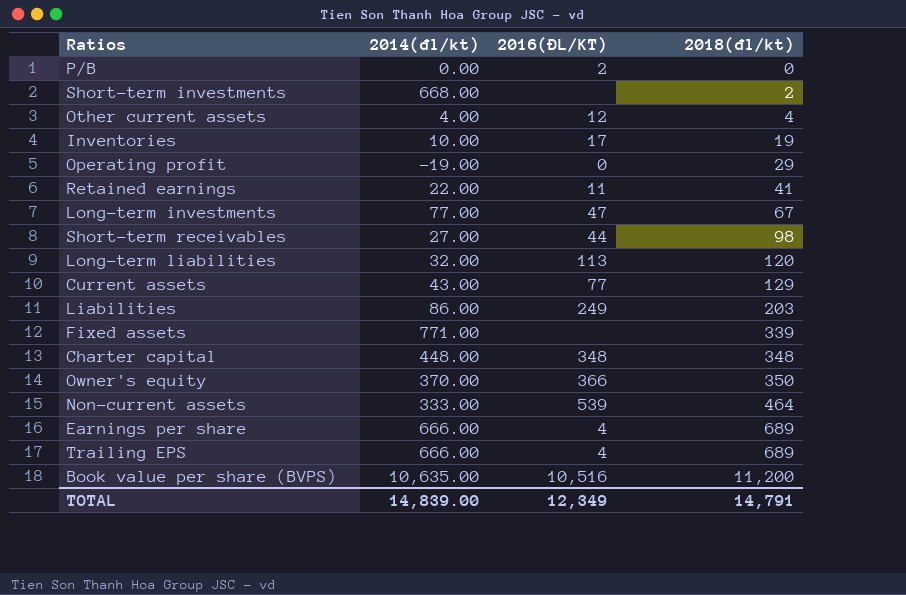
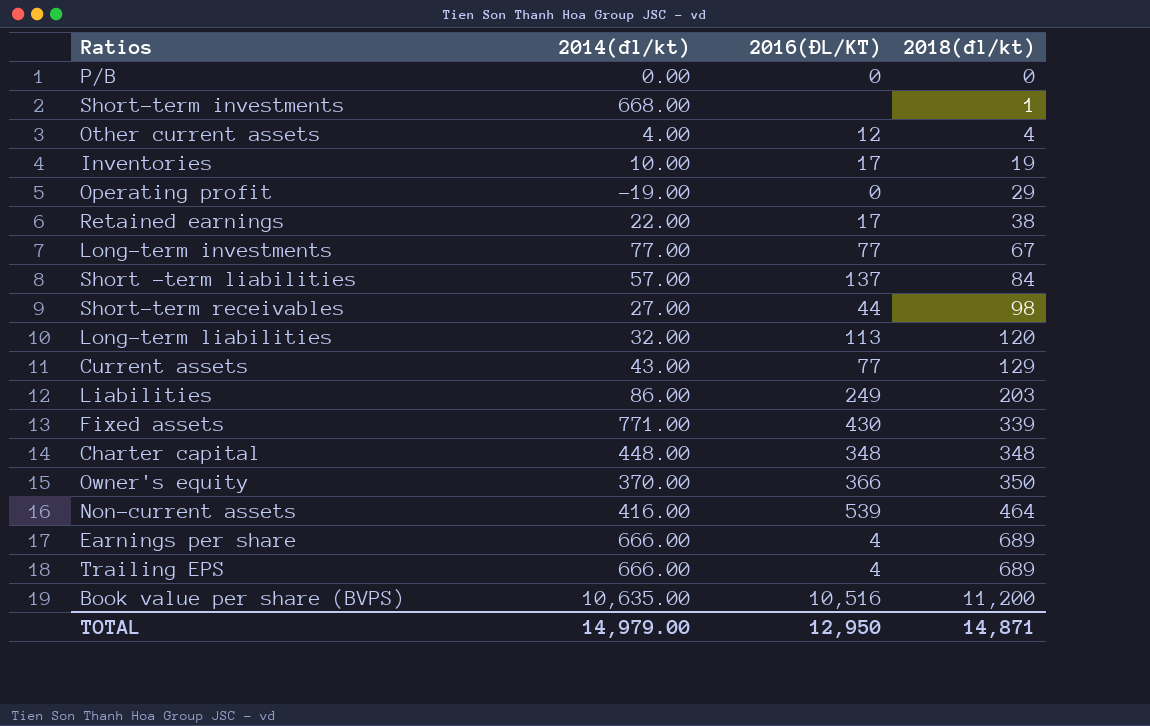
P/B | 2016(ĐL/KT): 2 -> 0
Short-term investments | 2018(đl/kt): 2 -> 1
Retained earnings | 2016(ĐL/KT): 11 -> 17
Retained earnings | 2018(đl/kt): 41 -> 38
Long-term investments | 2016(ĐL/KT): 47 -> 77
row Short -term liabilities: none -> 57.00 | 137 | 84
Fixed assets | 2016(ĐL/KT): none -> 430
Non-current assets | 2014(đl/kt): 333.00 -> 416.00
TOTAL | 2014(đl/kt): 14,839.00 -> 14,979.00
TOTAL | 2016(ĐL/KT): 12,349 -> 12,950
TOTAL | 2018(đl/kt): 14,791 -> 14,871

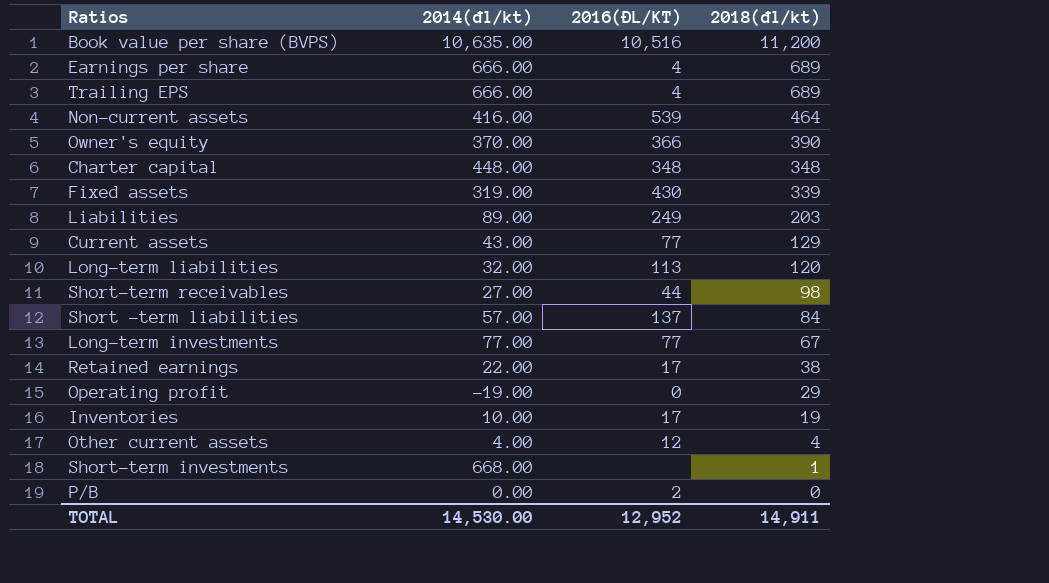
row order: 2018(đl/kt) ascending -> 2018(đl/kt) descending
Owner's equity | 2018(đl/kt): 350 -> 390
Fixed assets | 2014(đl/kt): 771.00 -> 319.00
Liabilities | 2014(đl/kt): 86.00 -> 89.00
P/B | 2016(ĐL/KT): 0 -> 2
TOTAL | 2014(đl/kt): 14,979.00 -> 14,530.00
TOTAL | 2016(ĐL/KT): 12,950 -> 12,952
TOTAL | 2018(đl/kt): 14,871 -> 14,911

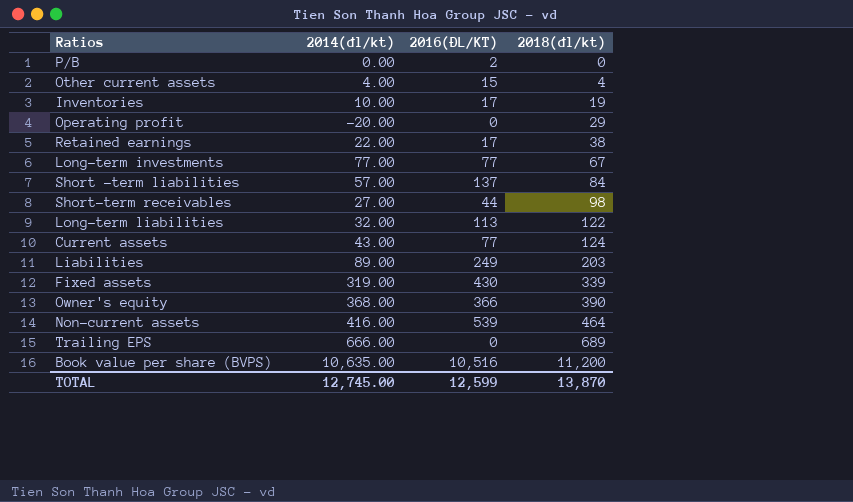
row order: 2018(đl/kt) descending -> 2018(đl/kt) ascending
row Earnings per share: 666.00 | 4 | 689 -> none
row Charter capital: 448.00 | 348 | 348 -> none
row Short-term investments: 668.00 | none | 1 -> none
Other current assets | 2016(ĐL/KT): 12 -> 15
Operating profit | 2014(đl/kt): -19.00 -> -20.00
Long-term liabilities | 2018(đl/kt): 120 -> 122
Current assets | 2018(đl/kt): 129 -> 124
Owner's equity | 2014(đl/kt): 370.00 -> 368.00
Trailing EPS | 2016(ĐL/KT): 4 -> 0
TOTAL | 2014(đl/kt): 14,530.00 -> 12,745.00
TOTAL | 2016(ĐL/KT): 12,952 -> 12,599
TOTAL | 2018(đl/kt): 14,911 -> 13,870

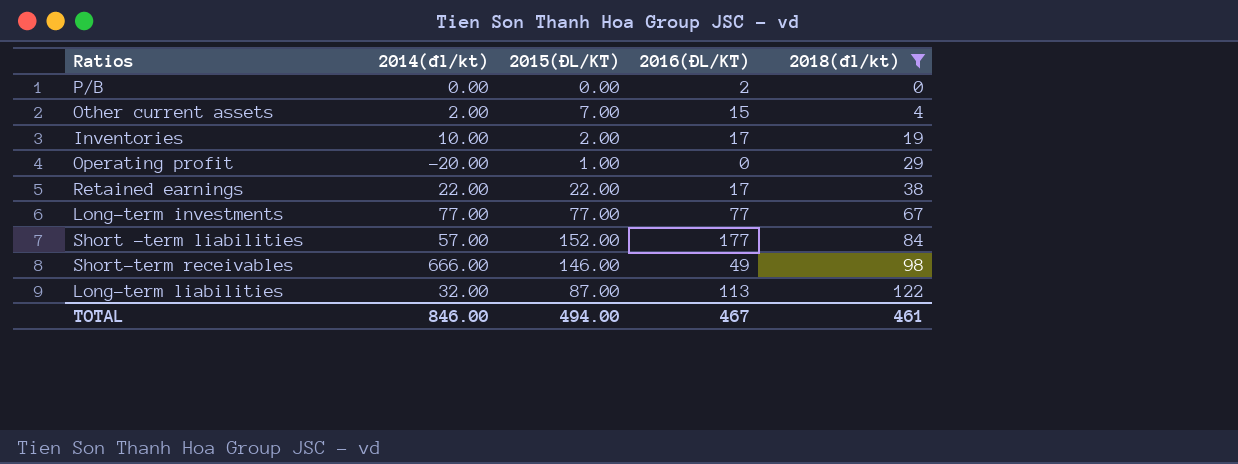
filter: none -> 2018(đl/kt) <= 122
column 2015(ĐL/KT) | position: none -> 3
Other current assets | 2014(đl/kt): 4.00 -> 2.00
Short -term liabilities | 2016(ĐL/KT): 137 -> 177
Short-term receivables | 2014(đl/kt): 27.00 -> 666.00
Short-term receivables | 2016(ĐL/KT): 44 -> 49
TOTAL | 2014(đl/kt): 12,745.00 -> 846.00
TOTAL | 2016(ĐL/KT): 12,599 -> 467
TOTAL | 2018(đl/kt): 13,870 -> 461

